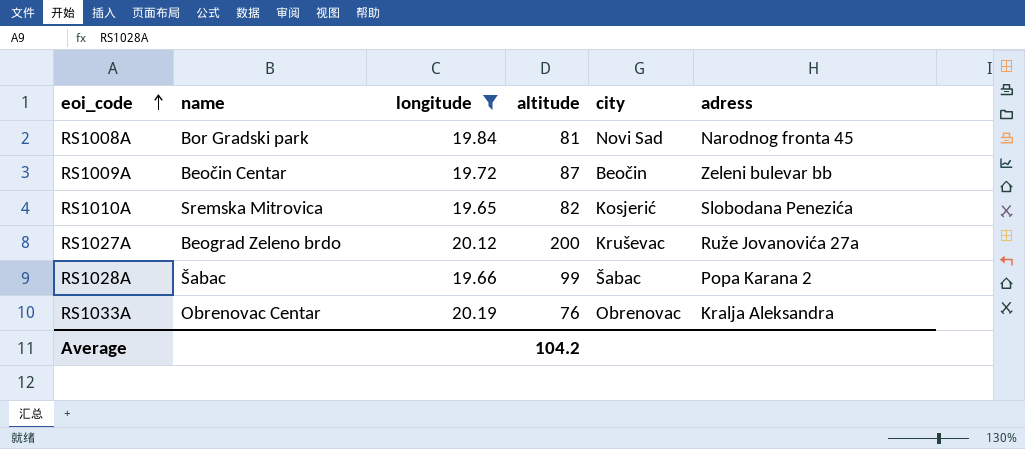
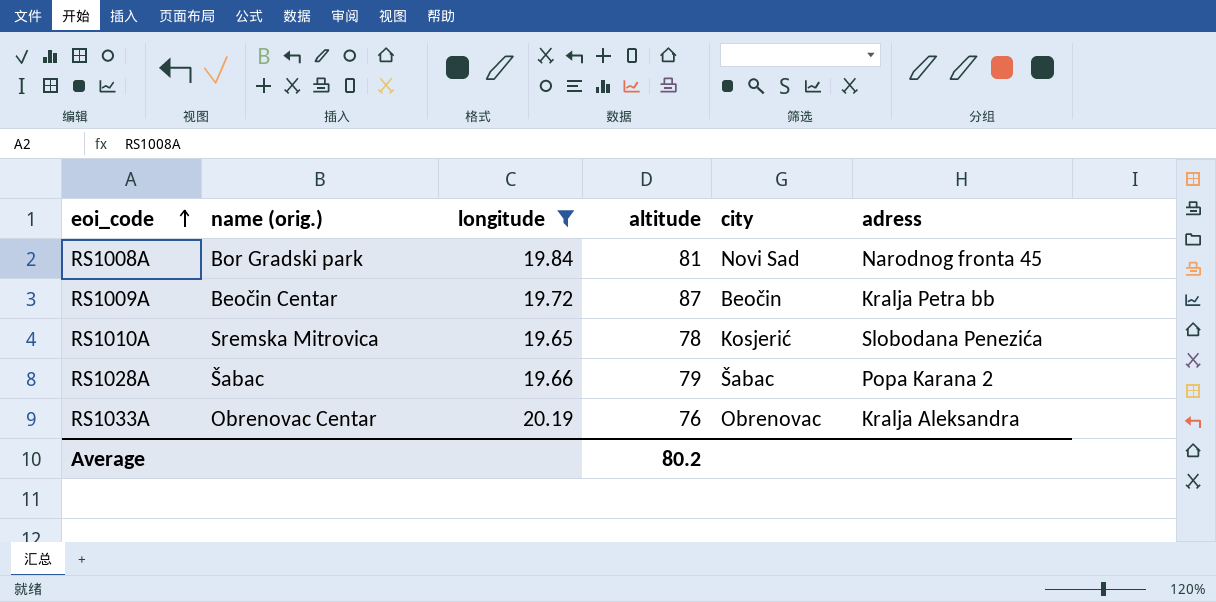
column name: name -> name (orig.)
row RS1027A: Beograd Zeleno brdo | 20.12 | 200 | Kruševac | Ruže Jovanovića 27a -> none
RS1009A | adress: Zeleni bulevar bb -> Kralja Petra bb
RS1010A | altitude: 82 -> 78
RS1028A | altitude: 99 -> 79
Average | altitude: 104.2 -> 80.2

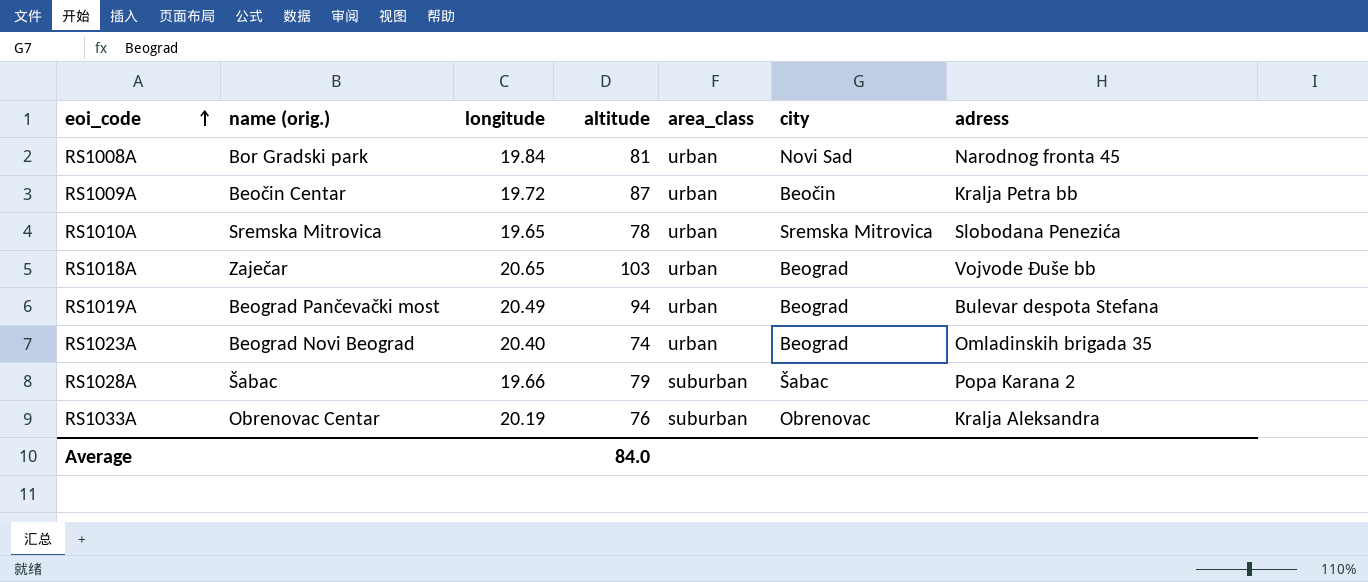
filter: longitude <= 20.19 -> none
column area_class | position: none -> 5
RS1010A | city: Kosjerić -> Sremska Mitrovica
Average | altitude: 80.2 -> 84.0

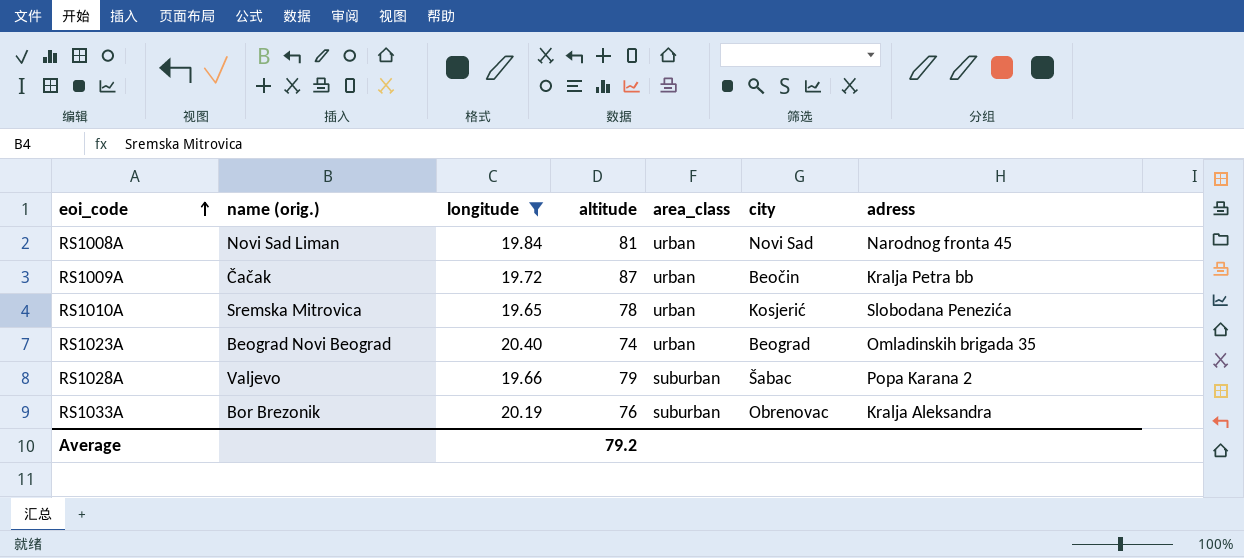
filter: none -> longitude <= 20.40
RS1008A | name (orig.): Bor Gradski park -> Novi Sad Liman
RS1009A | name (orig.): Beočin Centar -> Čačak
RS1010A | city: Sremska Mitrovica -> Kosjerić
RS1028A | name (orig.): Šabac -> Valjevo
RS1033A | name (orig.): Obrenovac Centar -> Bor Brezonik
Average | altitude: 84.0 -> 79.2

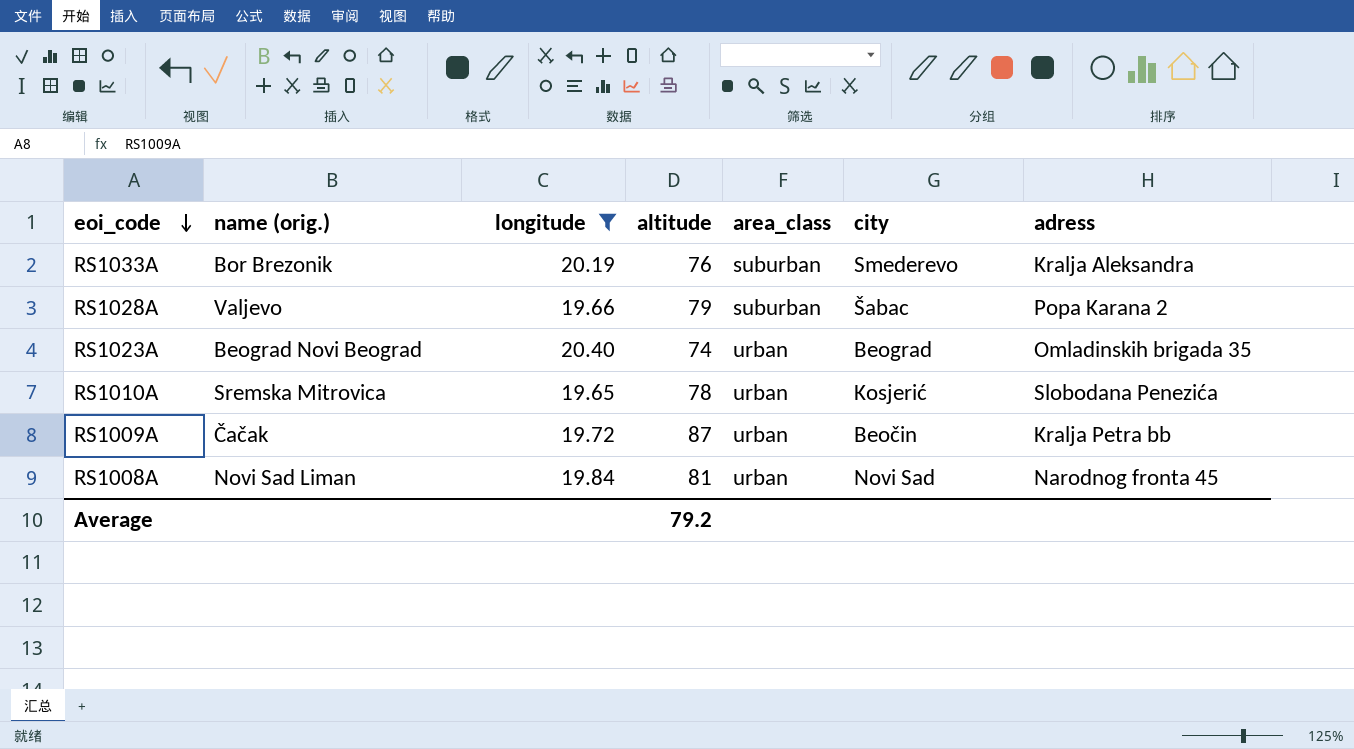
row order: eoi_code ascending -> eoi_code descending
RS1033A | city: Obrenovac -> Smederevo

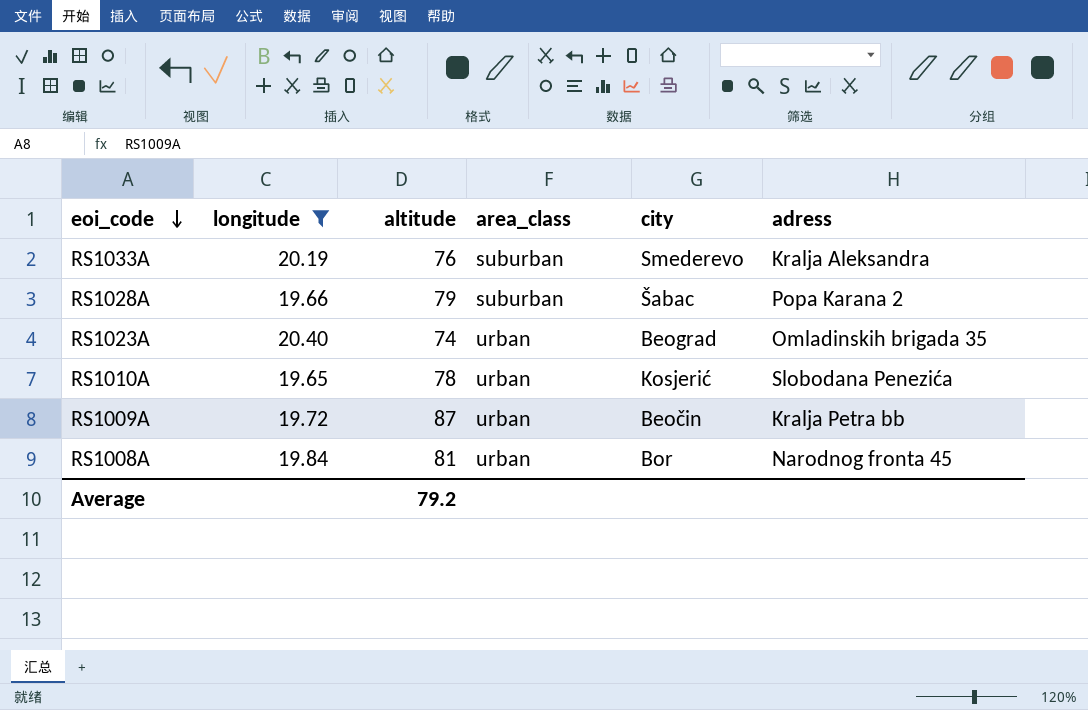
column name (orig.) | position: 2 -> none
RS1008A | city: Novi Sad -> Bor

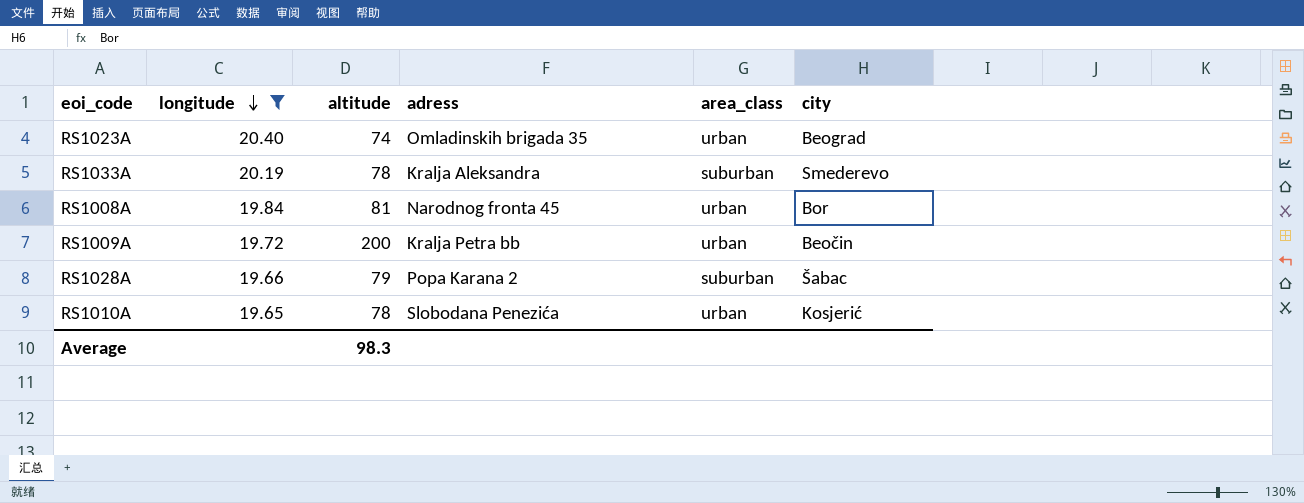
row order: eoi_code descending -> longitude descending
column adress | position: 6 -> 4
RS1033A | altitude: 76 -> 78
RS1009A | altitude: 87 -> 200
Average | altitude: 79.2 -> 98.3

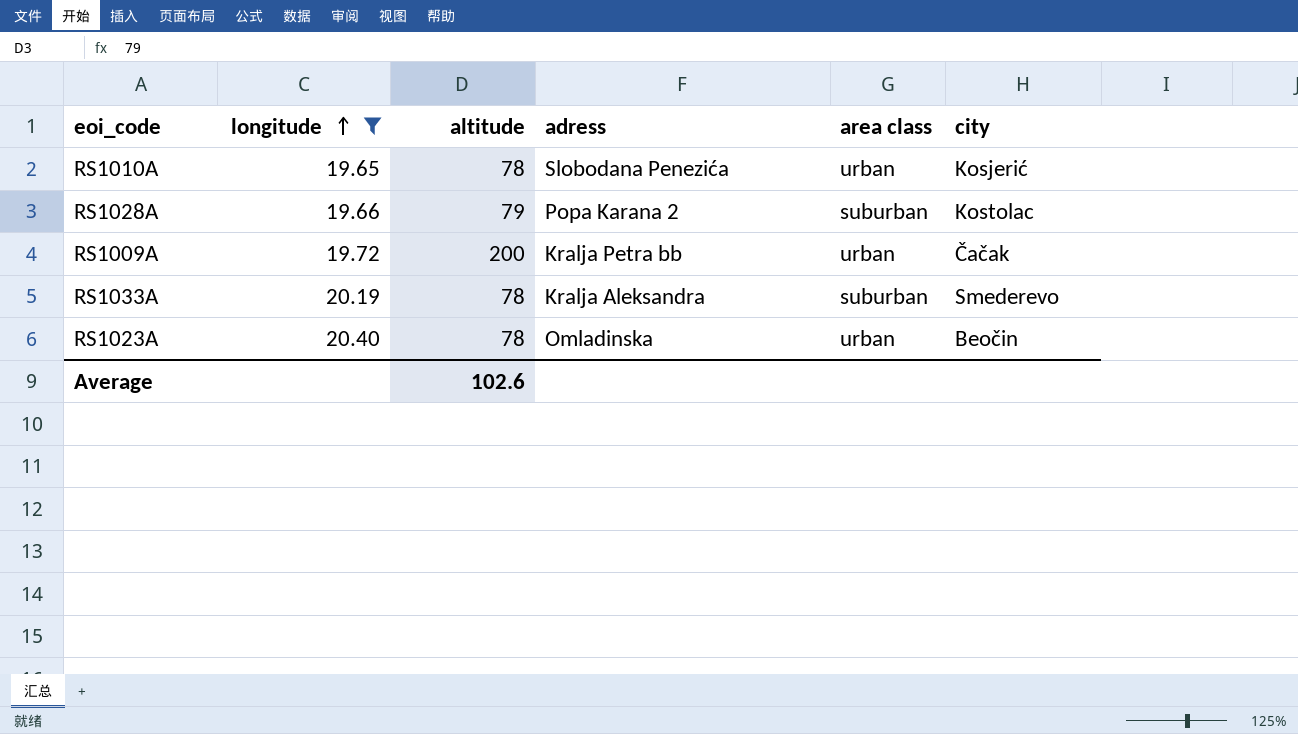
row order: longitude descending -> longitude ascending
column name: area_class -> area class
row RS1008A: 19.84 | 81 | Narodnog fronta 45 | urban | Bor -> none
RS1028A | city: Šabac -> Kostolac
RS1009A | city: Beočin -> Čačak
RS1023A | altitude: 74 -> 78
RS1023A | adress: Omladinskih brigada 35 -> Omladinska
RS1023A | city: Beograd -> Beočin
Average | altitude: 98.3 -> 102.6

